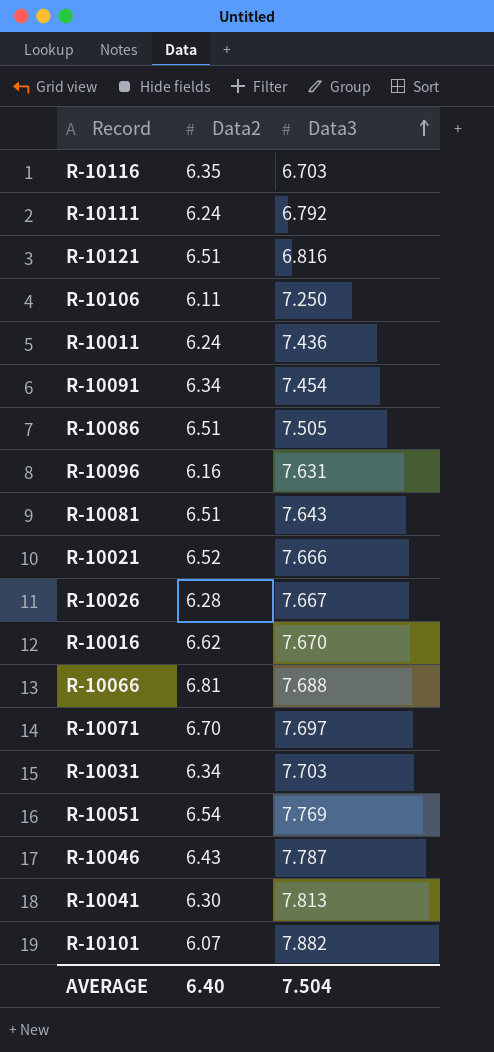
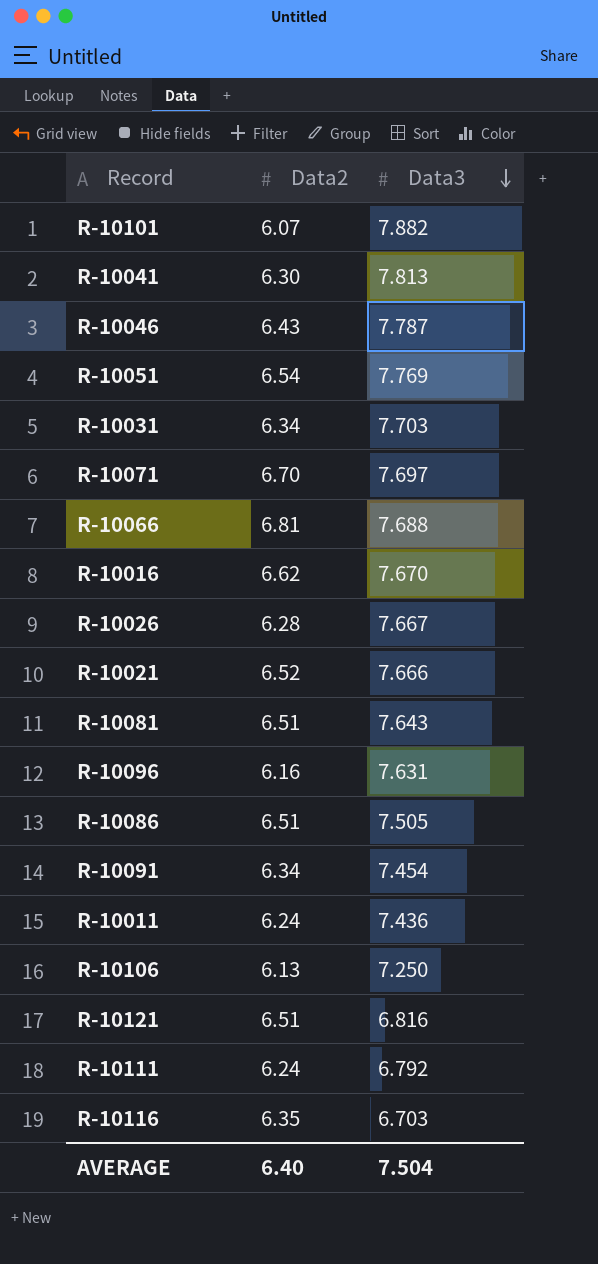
row order: Data3 ascending -> Data3 descending
R-10106 | Data2: 6.11 -> 6.13

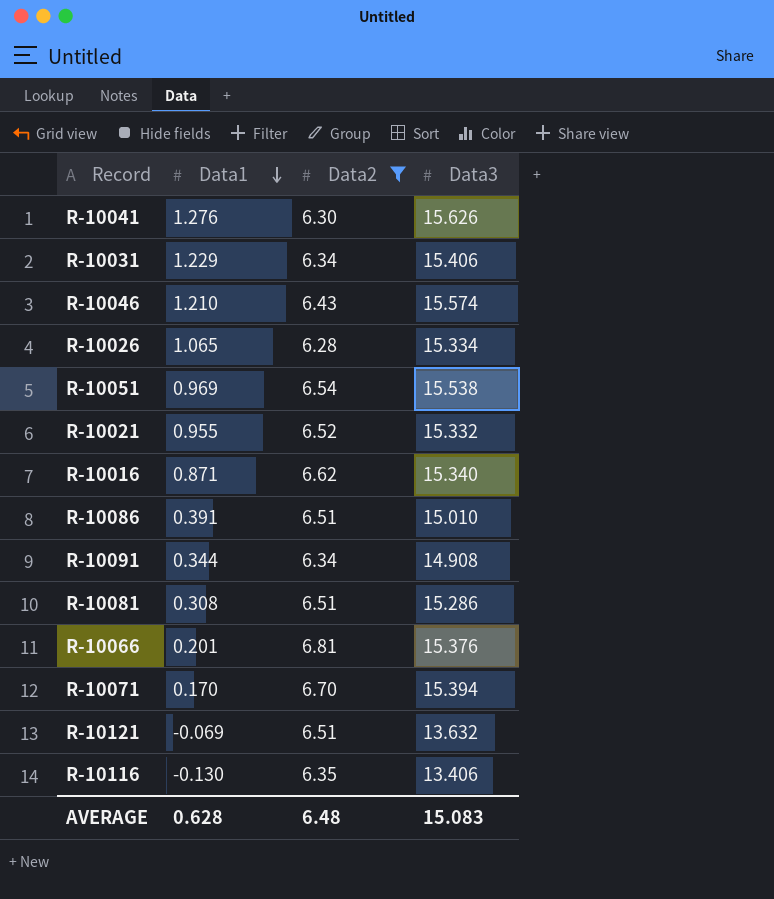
filter: none -> Data2 >= 6.28
row order: Data3 descending -> Data1 descending
column Data1 | position: none -> 2
R-10041 | Data3: 7.813 -> 15.626
R-10031 | Data3: 7.703 -> 15.406
R-10046 | Data3: 7.787 -> 15.574
R-10026 | Data3: 7.667 -> 15.334
R-10051 | Data3: 7.769 -> 15.538
R-10021 | Data3: 7.666 -> 15.332
R-10016 | Data3: 7.670 -> 15.340
R-10086 | Data3: 7.505 -> 15.010
R-10091 | Data3: 7.454 -> 14.908
R-10081 | Data3: 7.643 -> 15.286
R-10066 | Data3: 7.688 -> 15.376
R-10071 | Data3: 7.697 -> 15.394
R-10121 | Data3: 6.816 -> 13.632
R-10116 | Data3: 6.703 -> 13.406
AVERAGE | Data2: 6.40 -> 6.48
AVERAGE | Data3: 7.504 -> 15.083

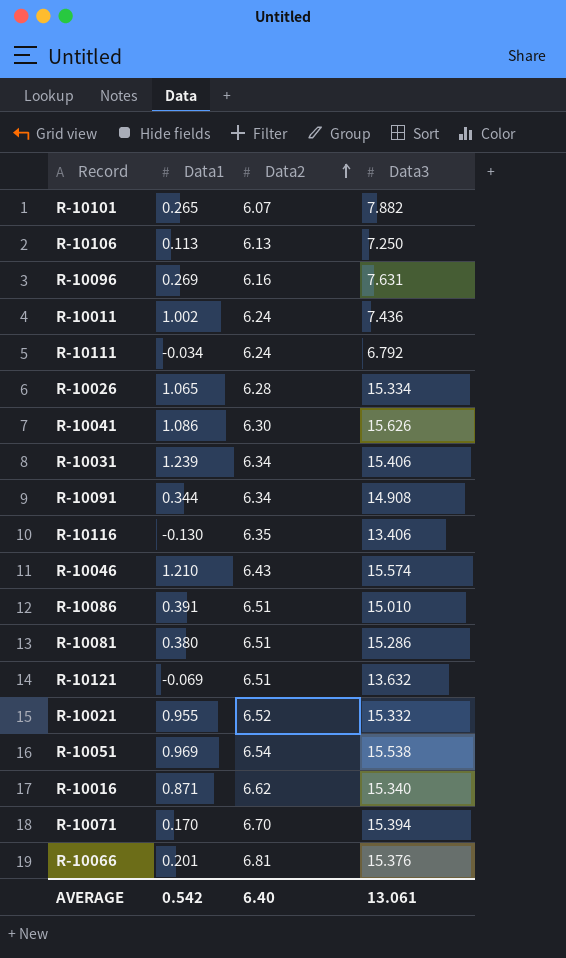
filter: Data2 >= 6.28 -> none
row order: Data1 descending -> Data2 ascending
R-10041 | Data1: 1.276 -> 1.086
R-10031 | Data1: 1.229 -> 1.239
R-10081 | Data1: 0.308 -> 0.380
AVERAGE | Data1: 0.628 -> 0.542
AVERAGE | Data2: 6.48 -> 6.40
AVERAGE | Data3: 15.083 -> 13.061

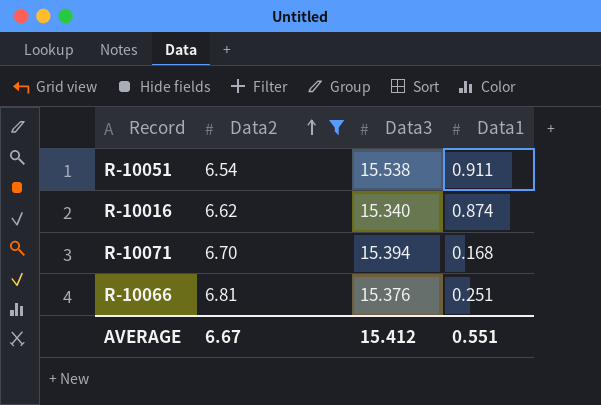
filter: none -> Data2 >= 6.54
column Data1 | position: 2 -> 4
R-10051 | Data1: 0.969 -> 0.911
R-10016 | Data1: 0.871 -> 0.874
R-10071 | Data1: 0.170 -> 0.168
R-10066 | Data1: 0.201 -> 0.251
AVERAGE | Data2: 6.40 -> 6.67
AVERAGE | Data3: 13.061 -> 15.412
AVERAGE | Data1: 0.542 -> 0.551

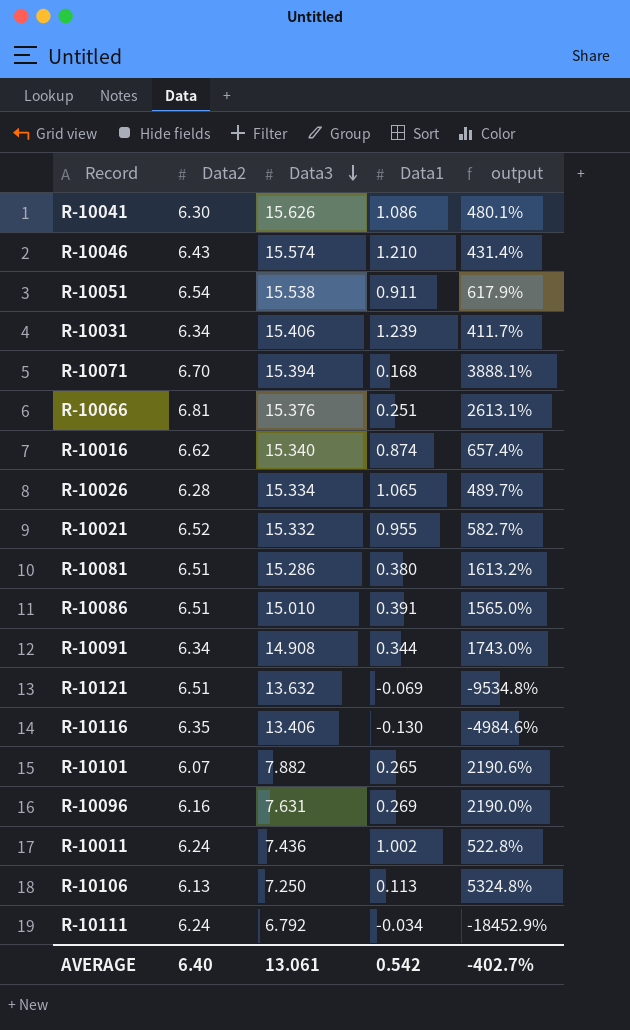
filter: Data2 >= 6.54 -> none
row order: Data2 ascending -> Data3 descending
column output | formula: none -> ([Data2] - [Data1]) / [Data1]
AVERAGE | Data2: 6.67 -> 6.40
AVERAGE | Data3: 15.412 -> 13.061
AVERAGE | Data1: 0.551 -> 0.542

